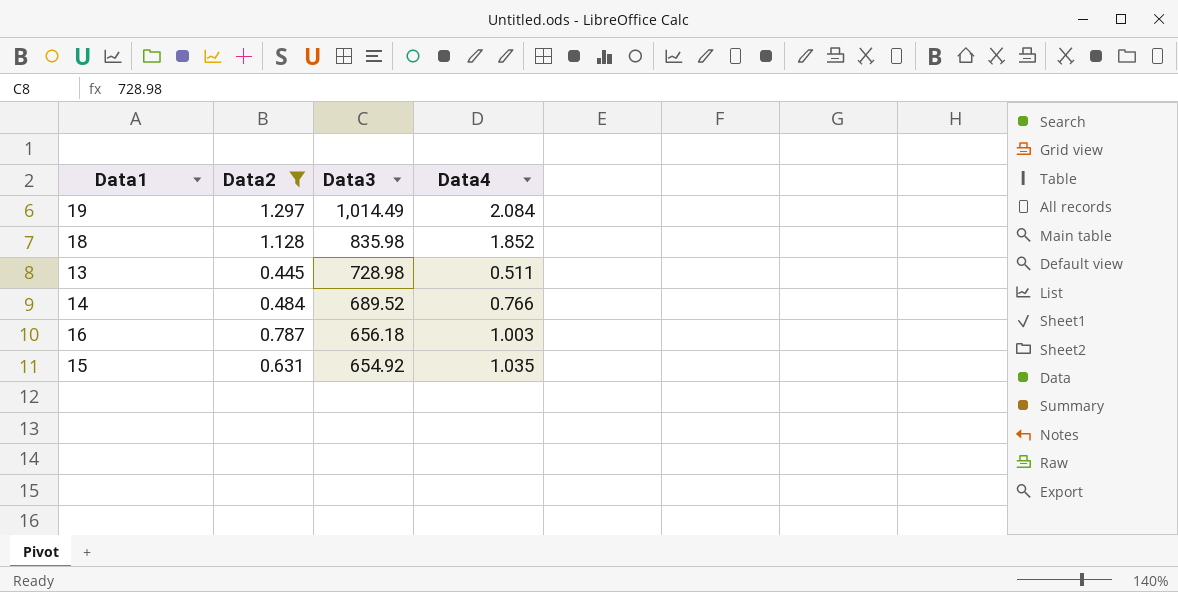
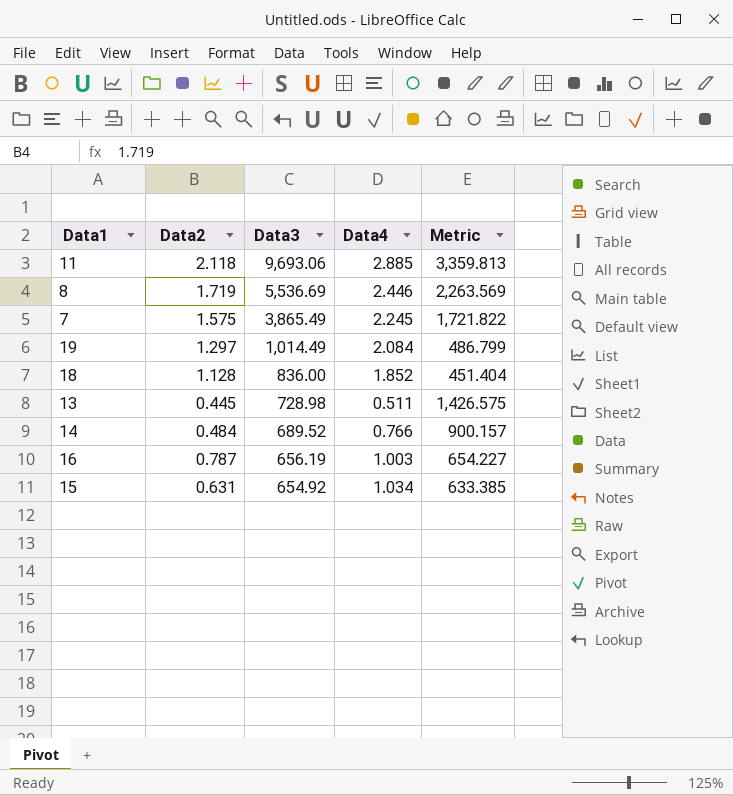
filter: Data2 <= 1.297 -> none
column Metric | formula: none -> [Data3] / [Data4]
18 | Data3: 835.98 -> 836.00
16 | Data3: 656.18 -> 656.19
15 | Data4: 1.035 -> 1.034

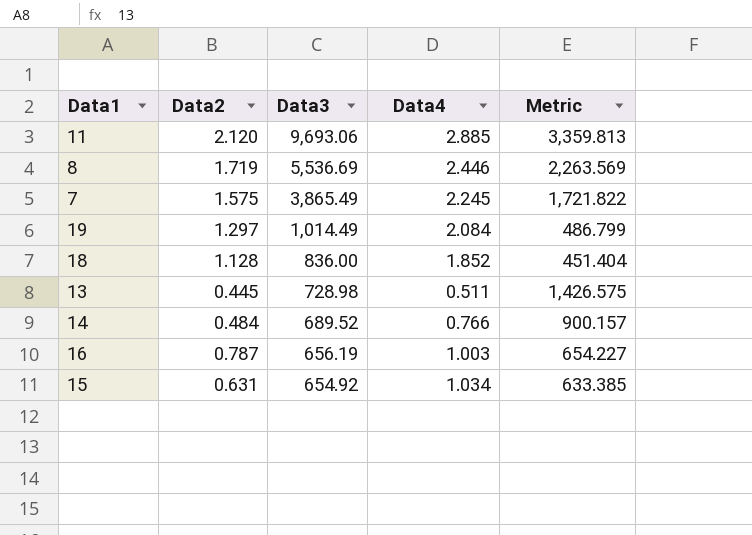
11 | Data2: 2.118 -> 2.120

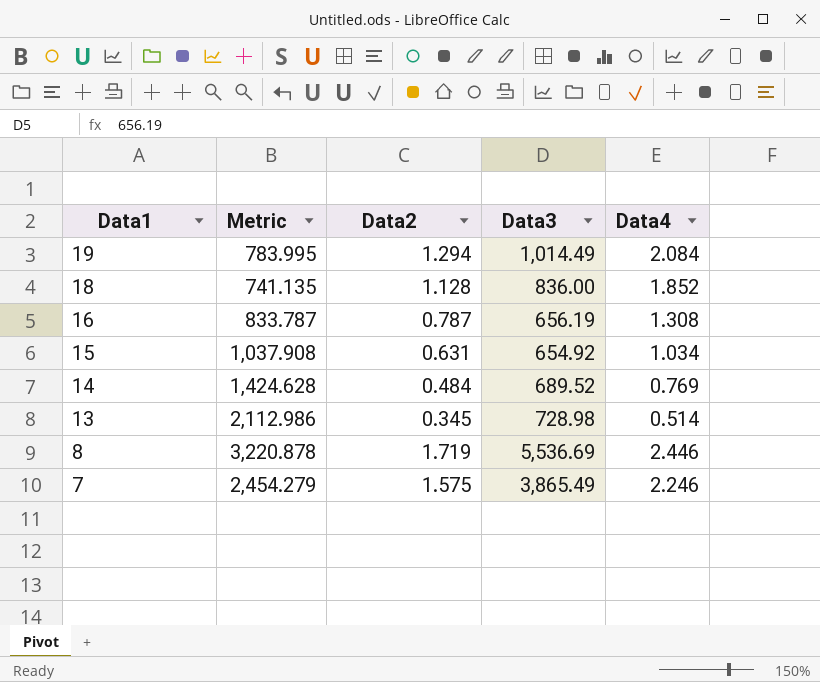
row order: Data3 descending -> Data1 descending
column Metric | formula: [Data3] / [Data4] -> [Data3] / [Data2]
column Metric | position: 5 -> 2
row 11: 2.120 | 9,693.06 | 2.885 | 3,359.813 -> none
19 | Data2: 1.297 -> 1.294
16 | Data4: 1.003 -> 1.308
14 | Data4: 0.766 -> 0.769
13 | Data2: 0.445 -> 0.345
13 | Data4: 0.511 -> 0.514
7 | Data4: 2.245 -> 2.246

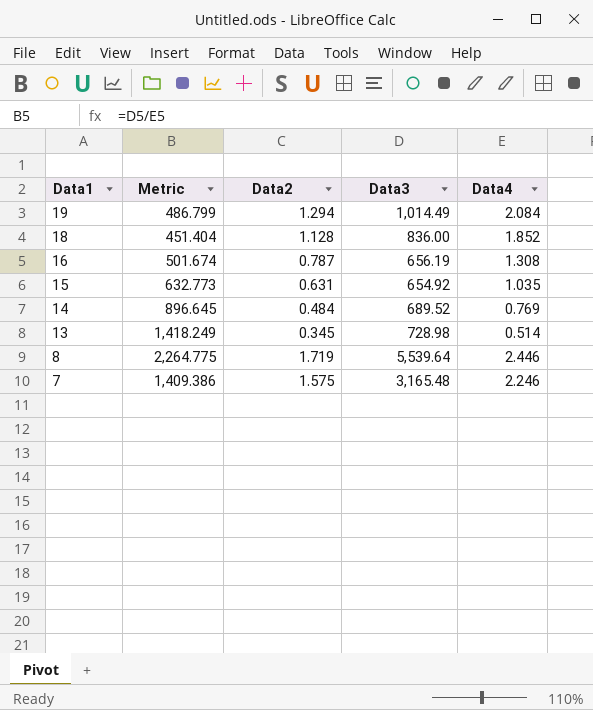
column Metric | formula: [Data3] / [Data2] -> [Data3] / [Data4]
15 | Data4: 1.034 -> 1.035
8 | Data3: 5,536.69 -> 5,539.64
7 | Data3: 3,865.49 -> 3,165.48

